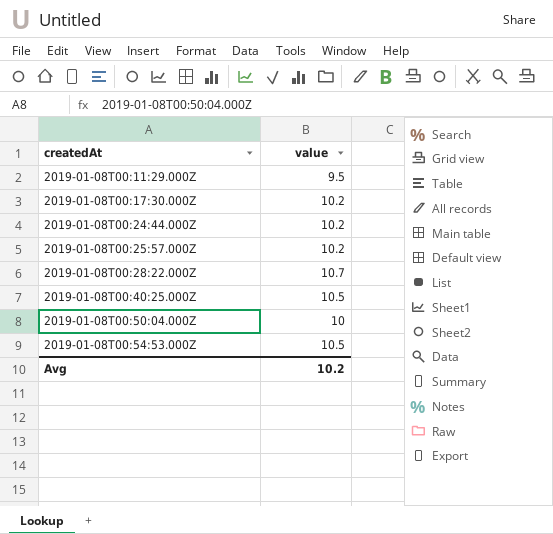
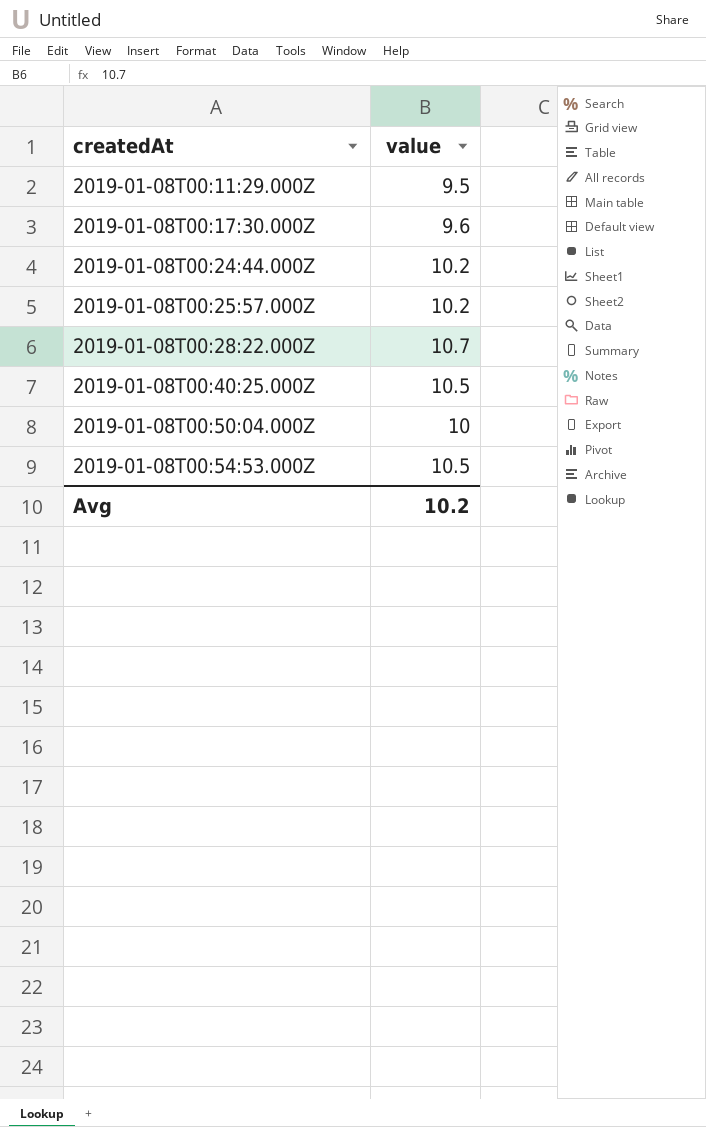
2019-01-08T00:17:30.000Z | value: 10.2 -> 9.6

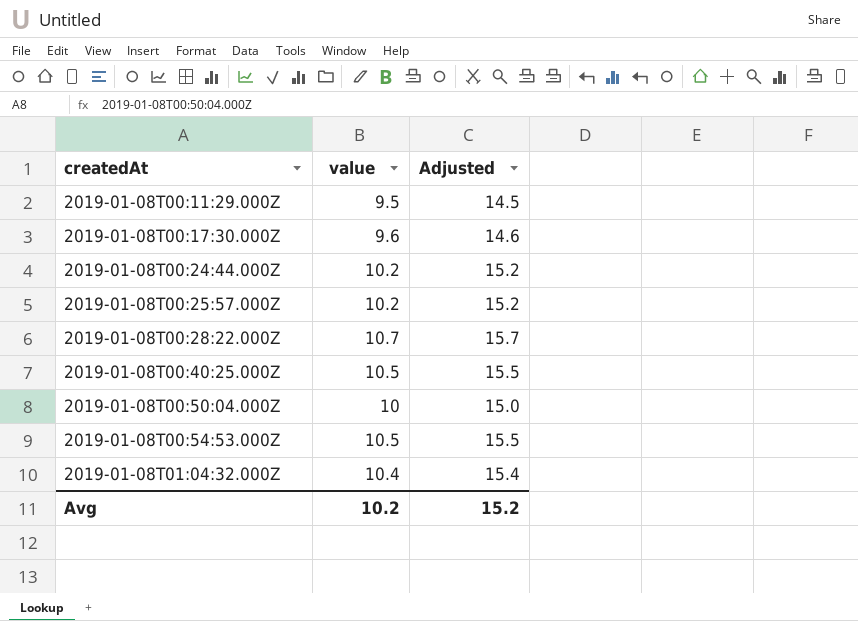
column Adjusted | formula: none -> [value] + 5
row 2019-01-08T01:04:32.000Z: none -> 10.4 | 15.4

